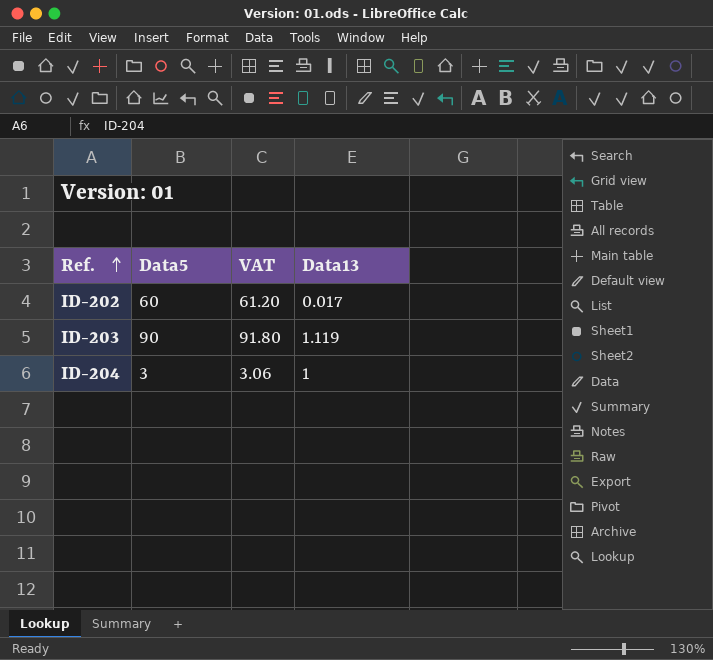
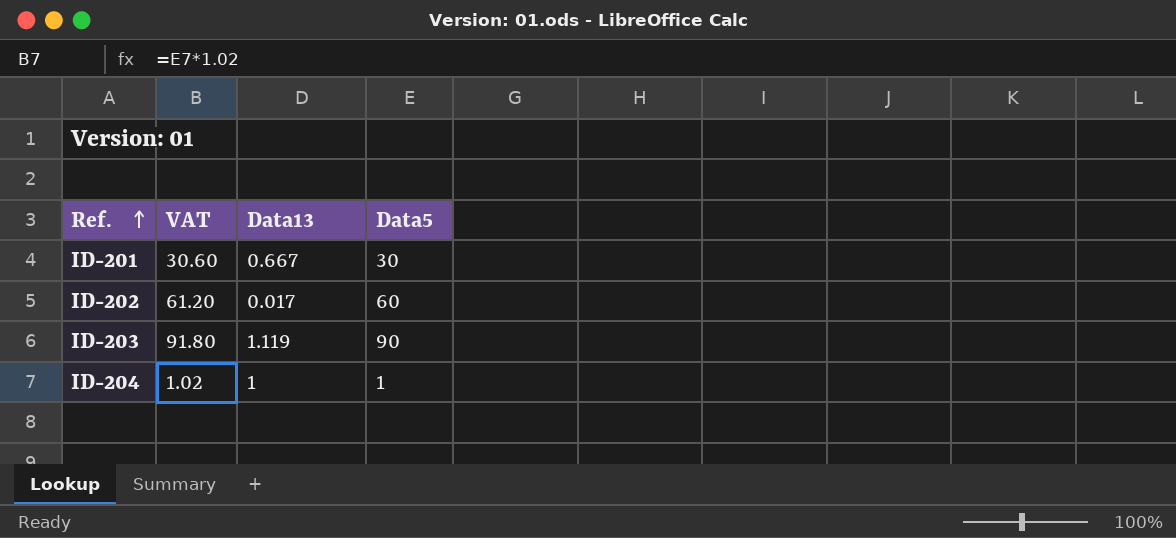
column Data5 | position: 2 -> 4
row ID-201: none -> 30.60 | 0.667 | 30
ID-204 | VAT: 3.06 -> 1.02
ID-204 | Data5: 3 -> 1

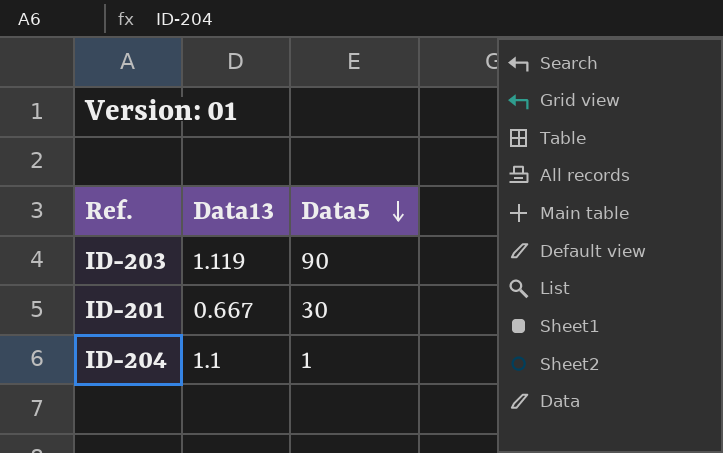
row order: Ref. ascending -> Data5 descending
column VAT | formula: [Data5] * 1.02 -> none
row ID-202: 61.20 | 0.017 | 60 -> none
ID-204 | Data13: 1 -> 1.1

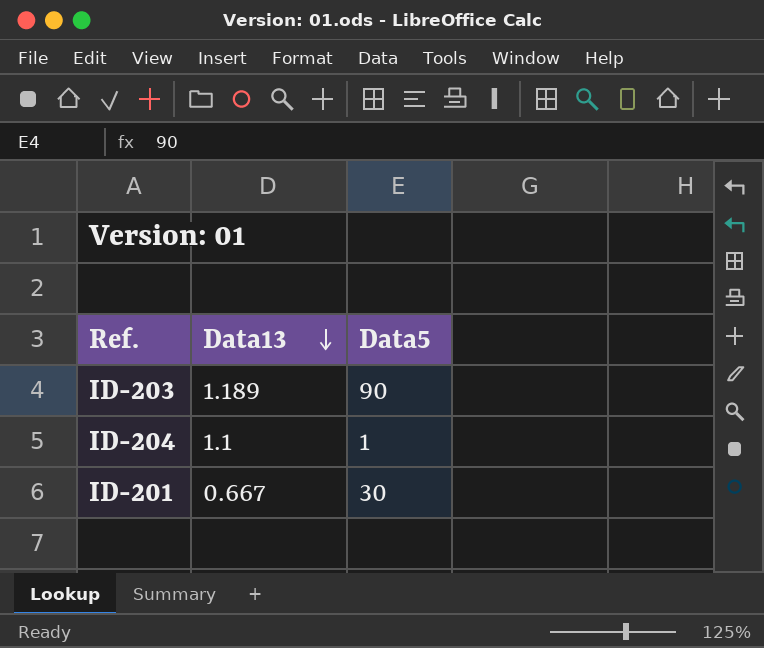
row order: Data5 descending -> Data13 descending
ID-203 | Data13: 1.119 -> 1.189

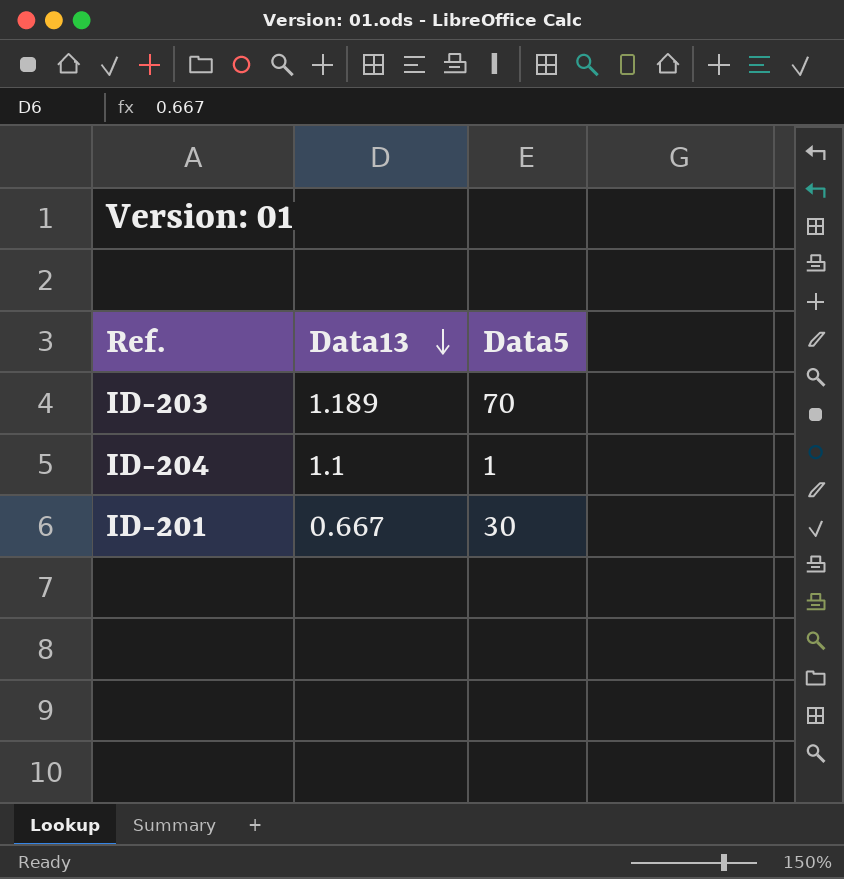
ID-203 | Data5: 90 -> 70

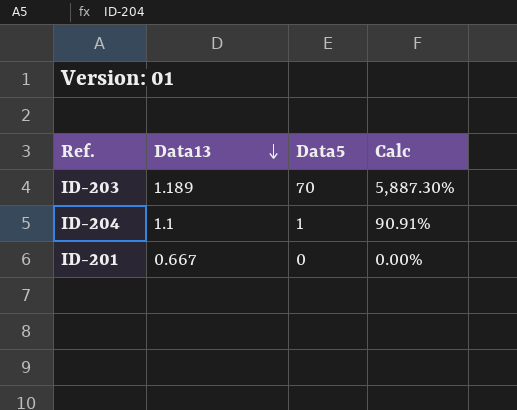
column Calc | formula: none -> [Data5] / [Data13]
ID-201 | Data5: 30 -> 0

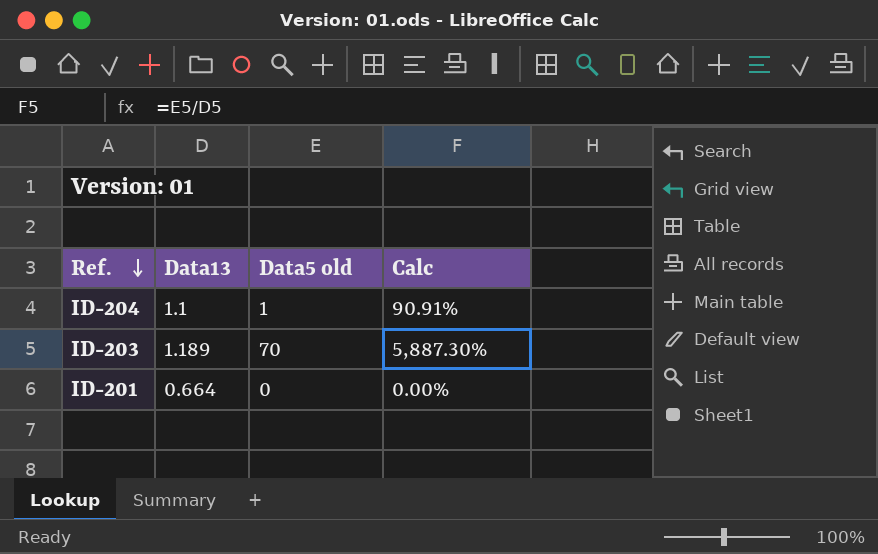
row order: Data13 descending -> Ref. descending
column name: Data5 -> Data5 old
ID-201 | Data13: 0.667 -> 0.664

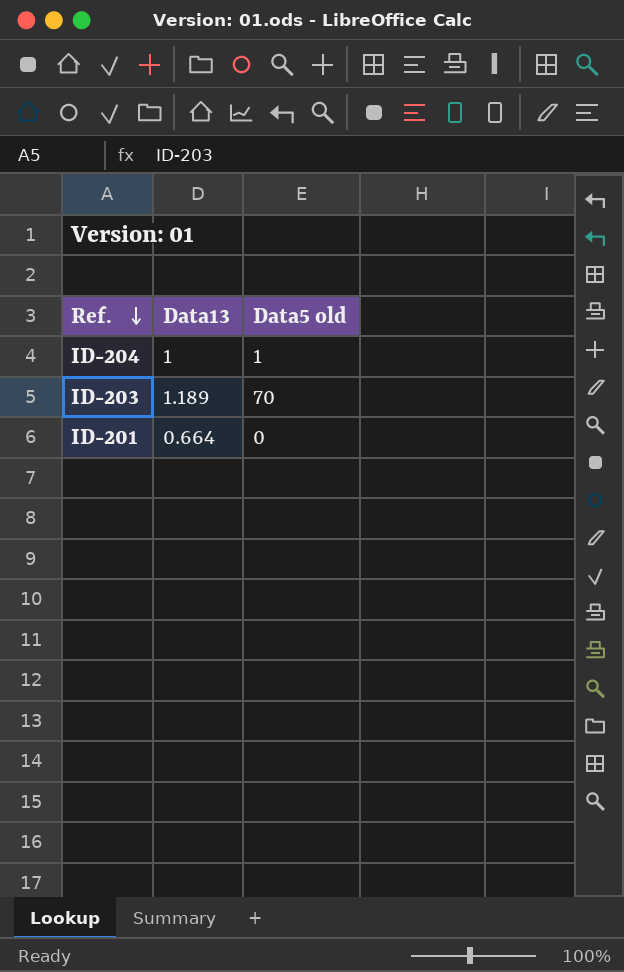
column Calc | formula: [Data5 old] / [Data13] -> none
ID-204 | Data13: 1.1 -> 1

